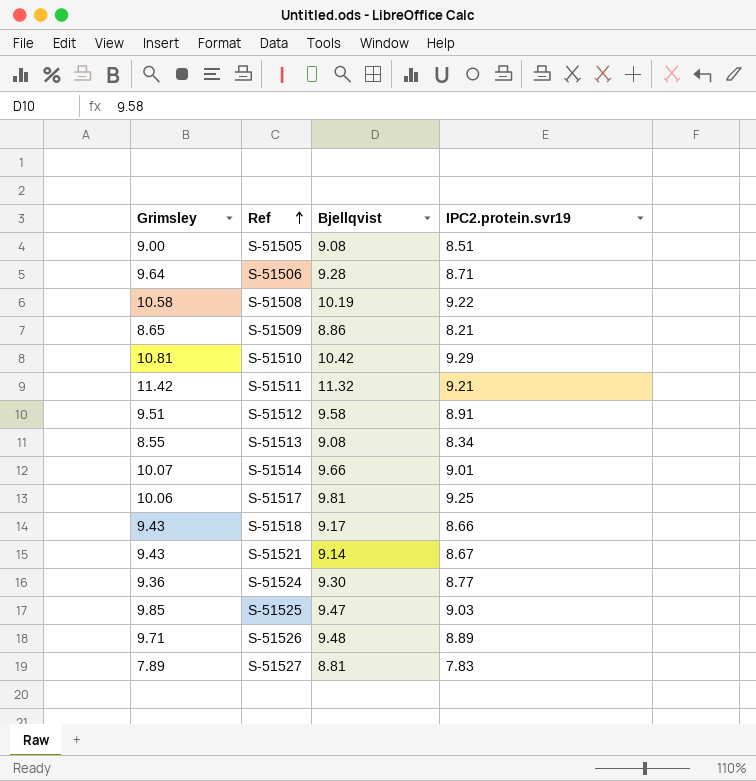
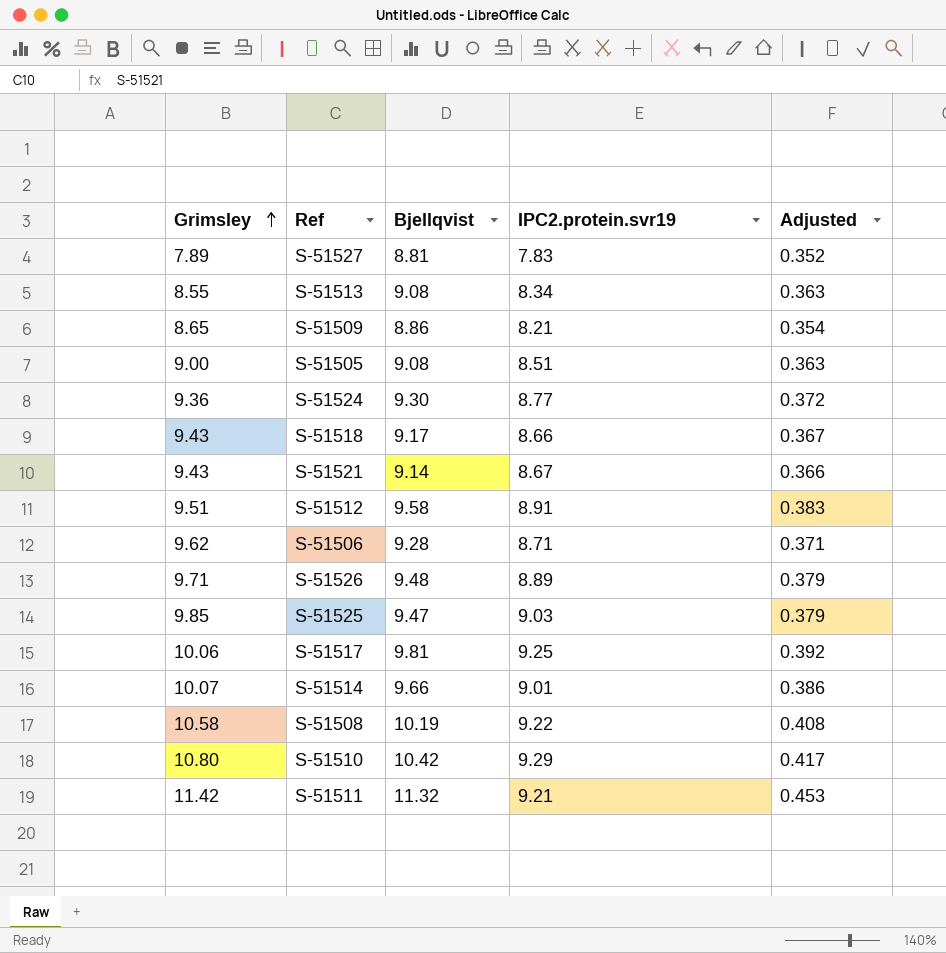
row order: Ref ascending -> Grimsley ascending
column Adjusted | formula: none -> [Bjellqvist] * 0.04
S-51506 | Grimsley: 9.64 -> 9.62
S-51510 | Grimsley: 10.81 -> 10.80

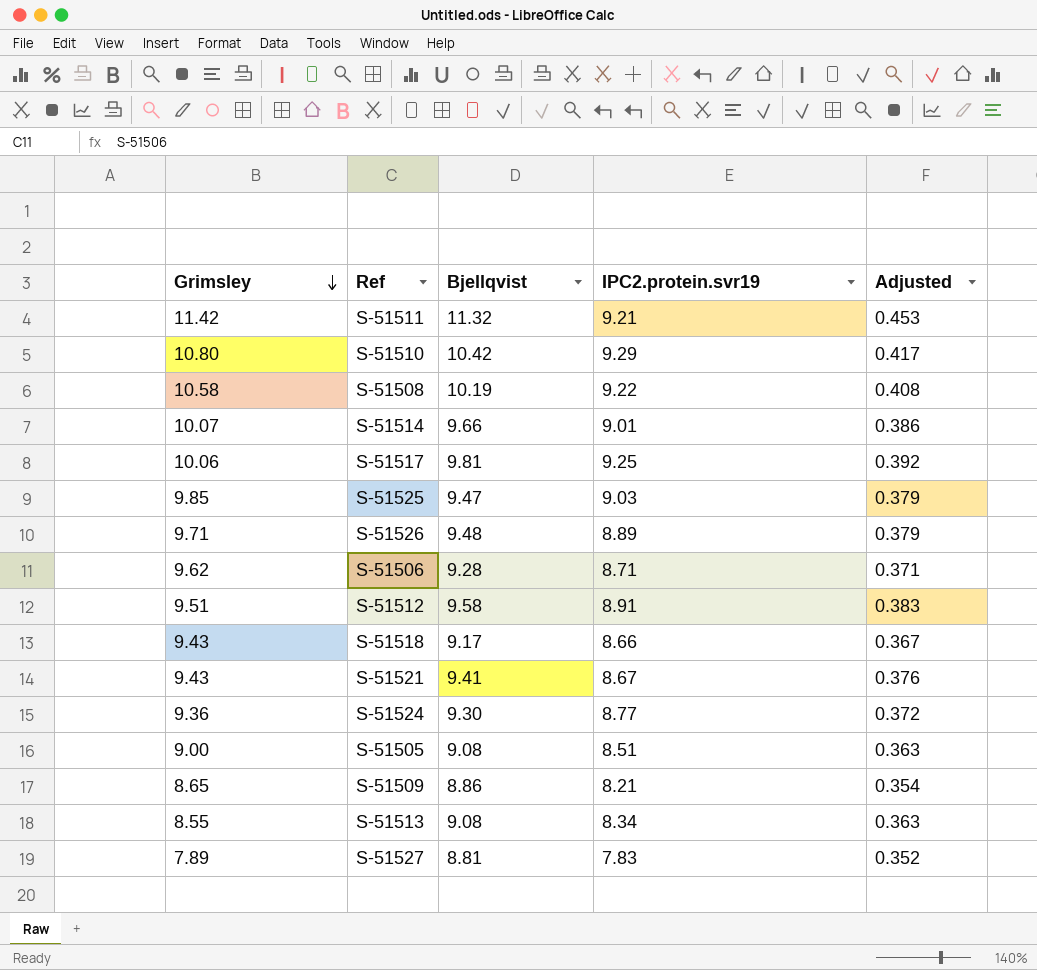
row order: Grimsley ascending -> Grimsley descending
S-51521 | Bjellqvist: 9.14 -> 9.41
S-51521 | Adjusted: 0.366 -> 0.376

